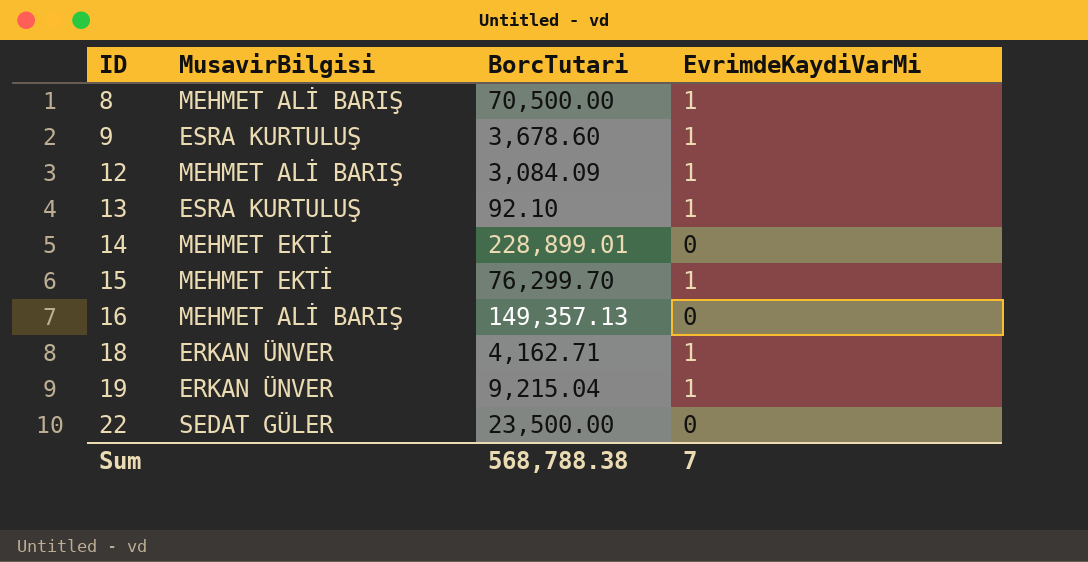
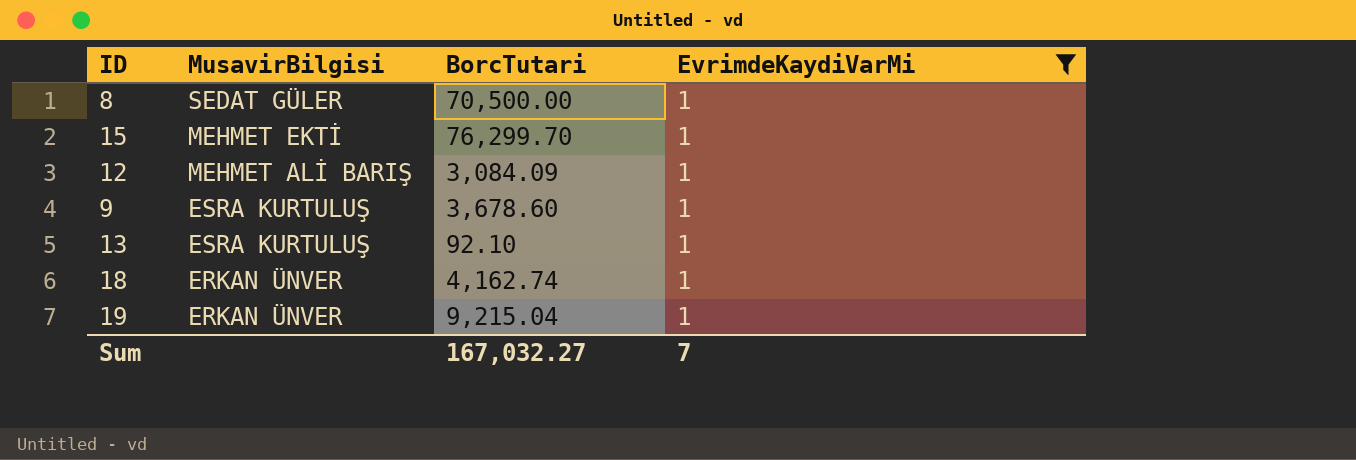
filter: none -> EvrimdeKaydiVarMi = 1
row order: ID ascending -> MusavirBilgisi descending
8 | MusavirBilgisi: MEHMET ALİ BARIŞ -> SEDAT GÜLER
18 | BorcTutari: 4,162.71 -> 4,162.74
Sum | BorcTutari: 568,788.38 -> 167,032.27

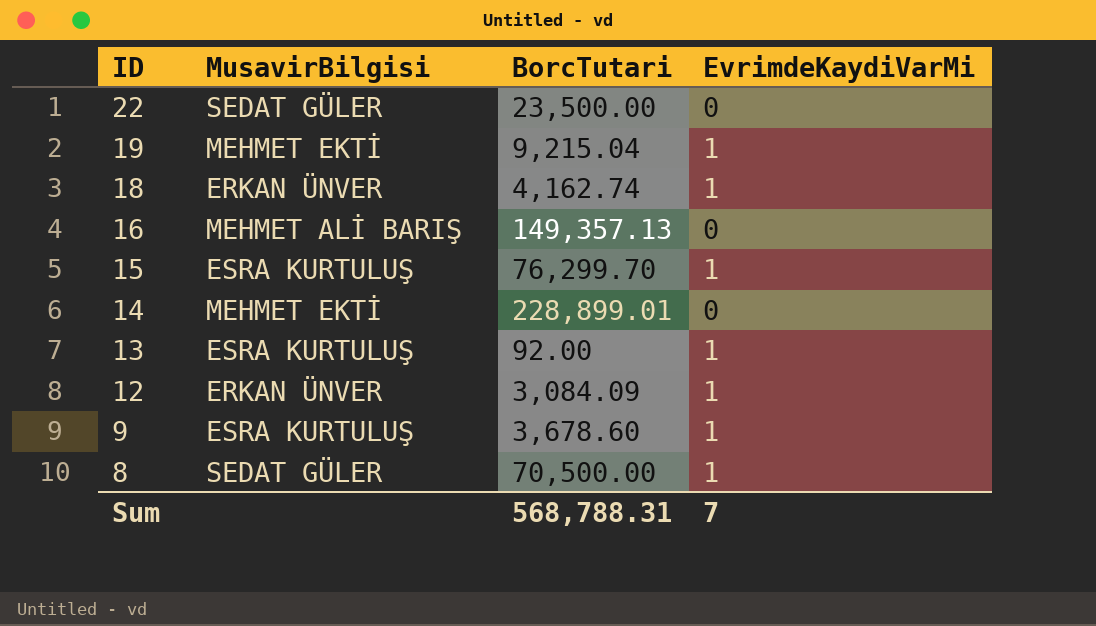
filter: EvrimdeKaydiVarMi = 1 -> none
row order: MusavirBilgisi descending -> ID descending
19 | MusavirBilgisi: ERKAN ÜNVER -> MEHMET EKTİ
15 | MusavirBilgisi: MEHMET EKTİ -> ESRA KURTULUŞ
13 | BorcTutari: 92.10 -> 92.00
12 | MusavirBilgisi: MEHMET ALİ BARIŞ -> ERKAN ÜNVER
Sum | BorcTutari: 167,032.27 -> 568,788.31

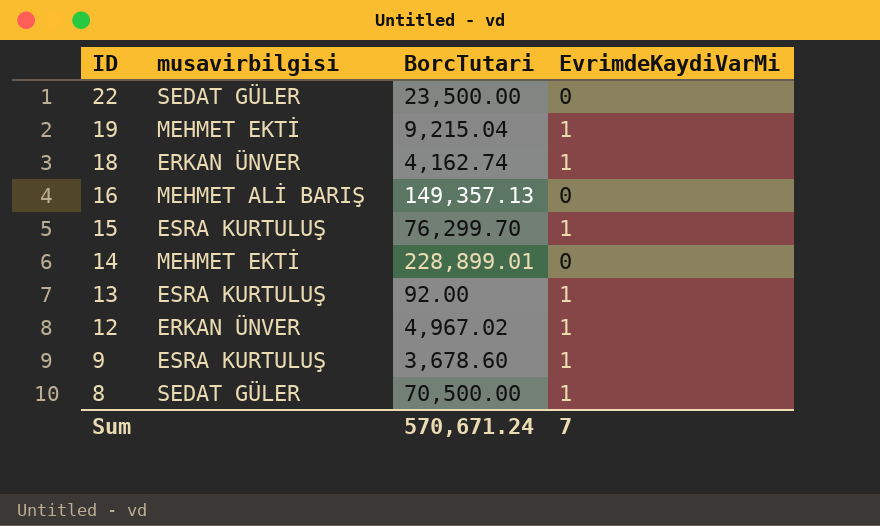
column name: MusavirBilgisi -> musavirbilgisi
12 | BorcTutari: 3,084.09 -> 4,967.02
Sum | BorcTutari: 568,788.31 -> 570,671.24

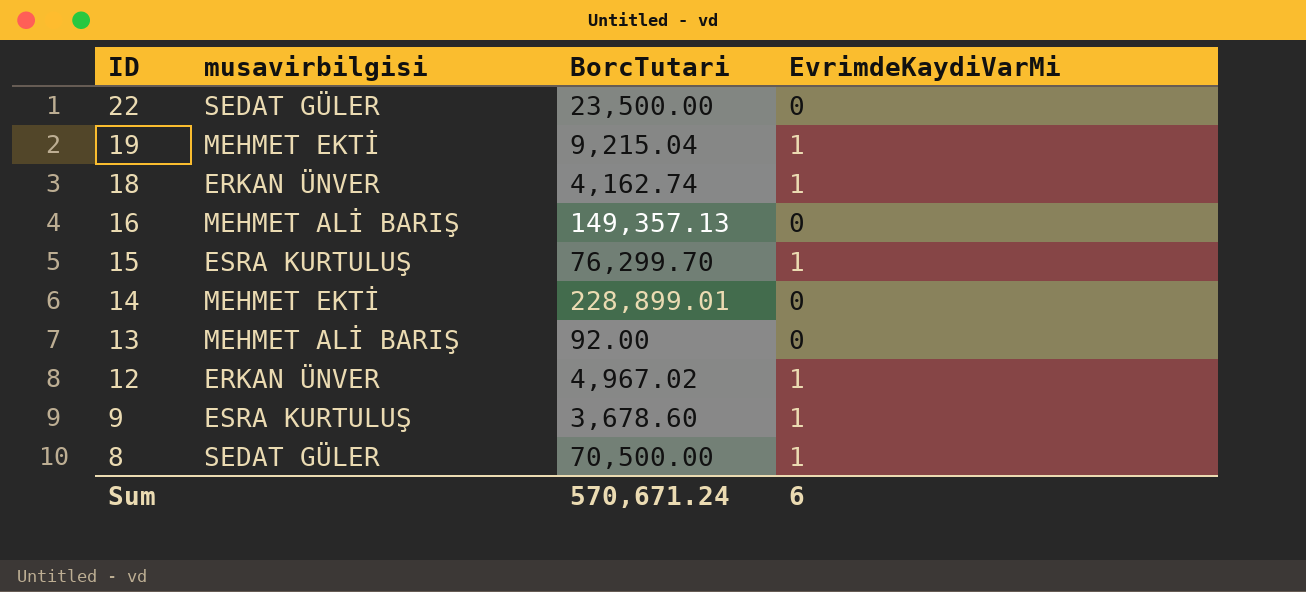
13 | musavirbilgisi: ESRA KURTULUŞ -> MEHMET ALİ BARIŞ
13 | EvrimdeKaydiVarMi: 1 -> 0
Sum | EvrimdeKaydiVarMi: 7 -> 6

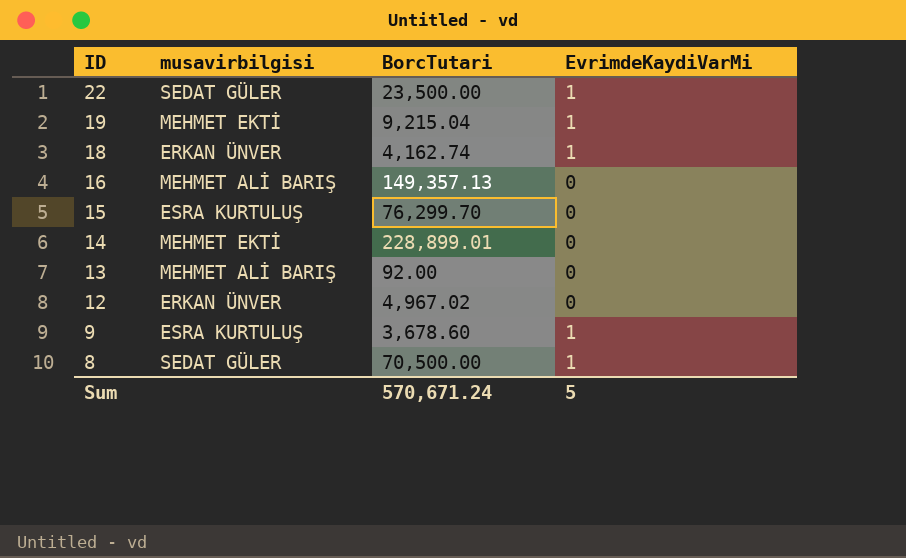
22 | EvrimdeKaydiVarMi: 0 -> 1
15 | EvrimdeKaydiVarMi: 1 -> 0
12 | EvrimdeKaydiVarMi: 1 -> 0
Sum | EvrimdeKaydiVarMi: 6 -> 5

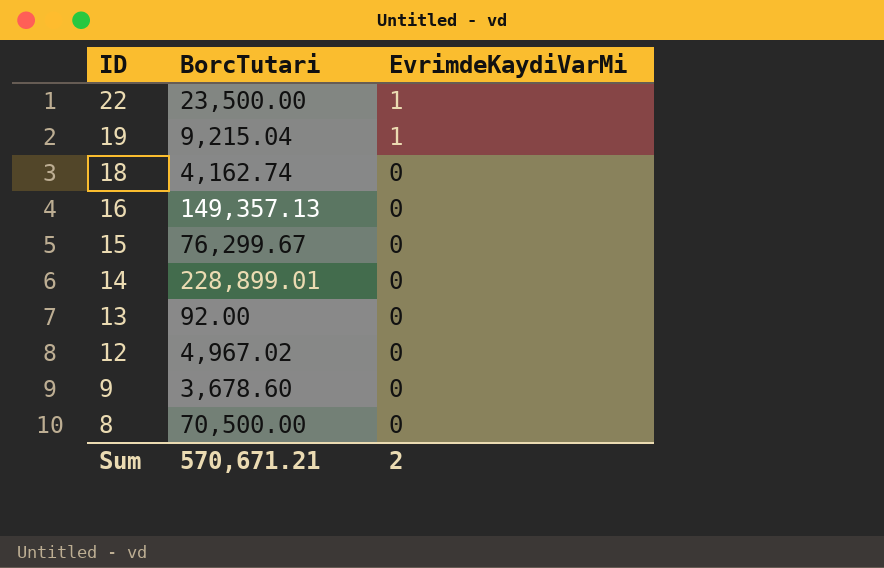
column musavirbilgisi | position: 2 -> none
18 | EvrimdeKaydiVarMi: 1 -> 0
15 | BorcTutari: 76,299.70 -> 76,299.67
9 | EvrimdeKaydiVarMi: 1 -> 0
8 | EvrimdeKaydiVarMi: 1 -> 0
Sum | BorcTutari: 570,671.24 -> 570,671.21
Sum | EvrimdeKaydiVarMi: 5 -> 2

